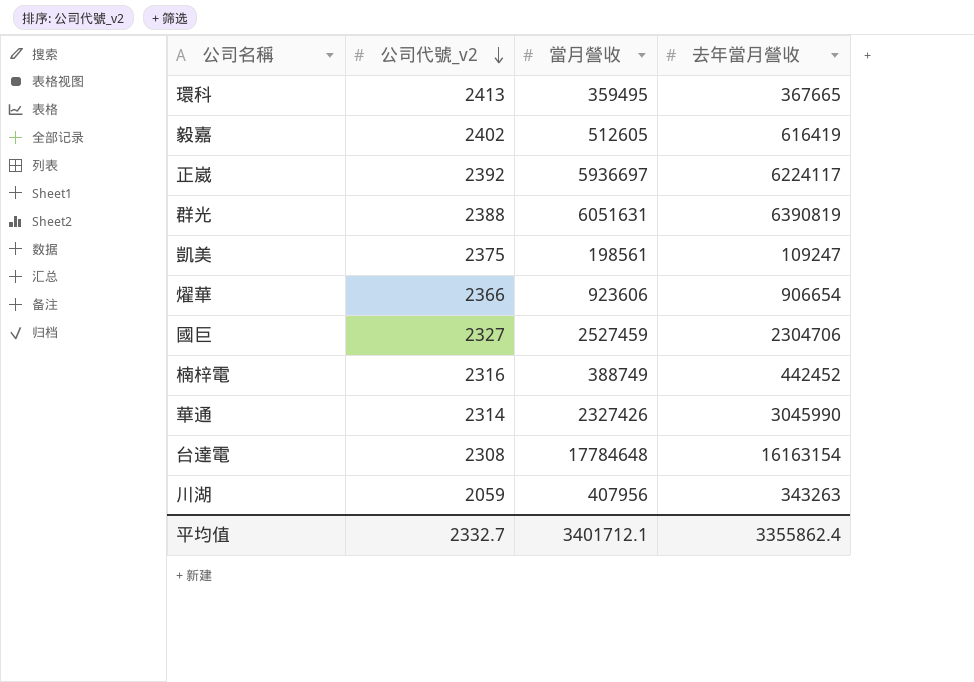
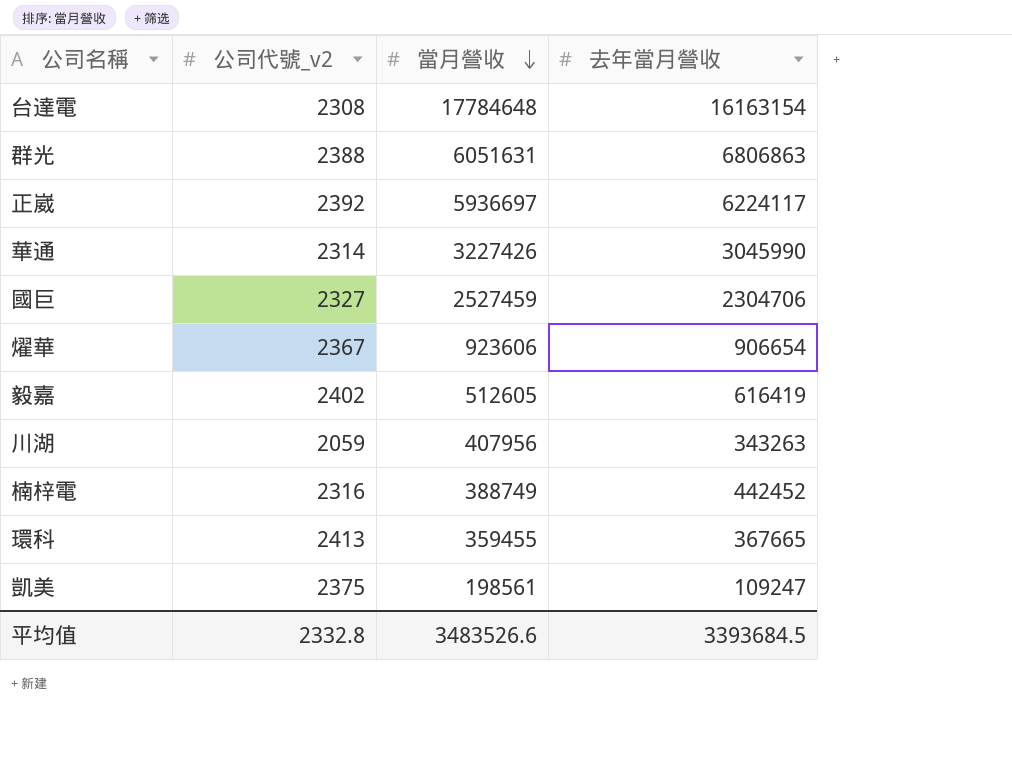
row order: 公司代號_v2 descending -> 當月營收 descending
群光 | 去年當月營收: 6390819 -> 6806863
華通 | 當月營收: 2327426 -> 3227426
燿華 | 公司代號_v2: 2366 -> 2367
環科 | 當月營收: 359495 -> 359455
平均值 | 公司代號_v2: 2332.7 -> 2332.8
平均值 | 當月營收: 3401712.1 -> 3483526.6
平均值 | 去年當月營收: 3355862.4 -> 3393684.5

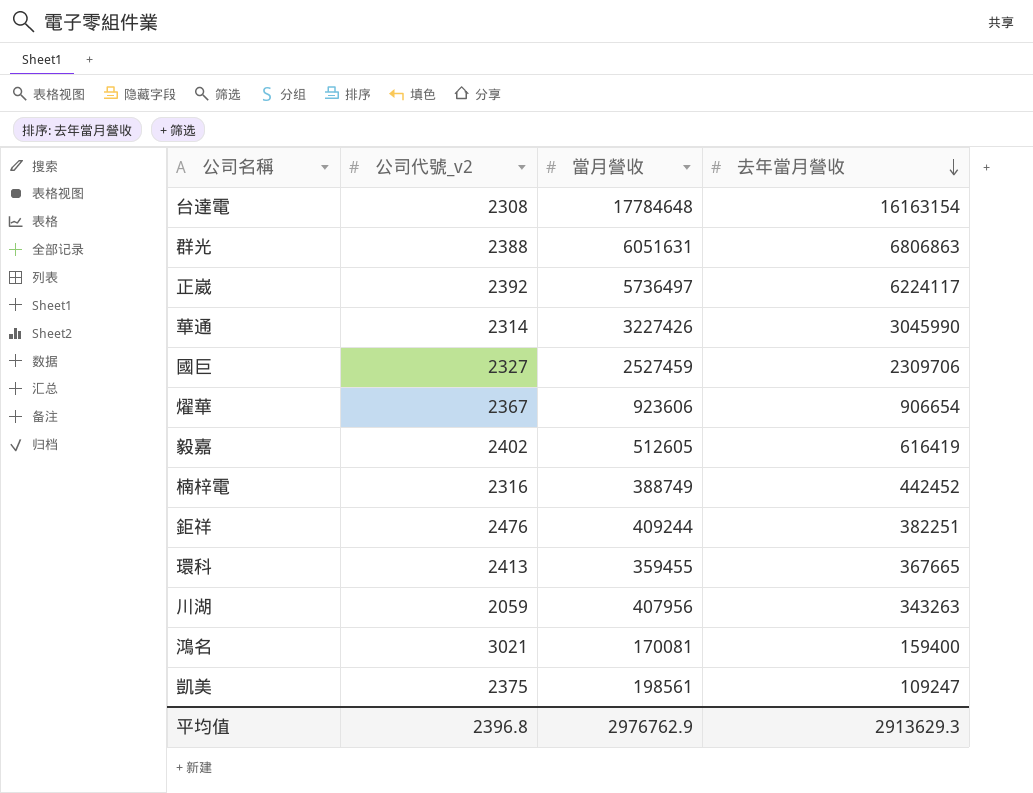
row order: 當月營收 descending -> 去年當月營收 descending
正崴 | 當月營收: 5936697 -> 5736497
國巨 | 去年當月營收: 2304706 -> 2309706
row 鉅祥: none -> 2476 | 409244 | 382251
row 鴻名: none -> 3021 | 170081 | 159400
平均值 | 公司代號_v2: 2332.8 -> 2396.8
平均值 | 當月營收: 3483526.6 -> 2976762.9
平均值 | 去年當月營收: 3393684.5 -> 2913629.3

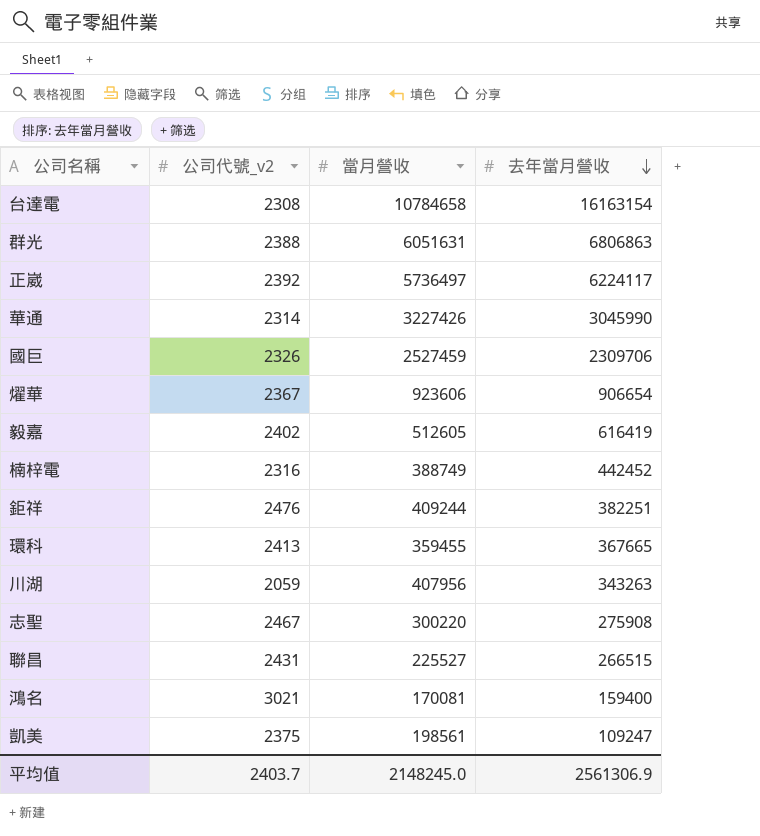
台達電 | 當月營收: 17784648 -> 10784658
國巨 | 公司代號_v2: 2327 -> 2326
row 志聖: none -> 2467 | 300220 | 275908
row 聯昌: none -> 2431 | 225527 | 266515
平均值 | 公司代號_v2: 2396.8 -> 2403.7
平均值 | 當月營收: 2976762.9 -> 2148245.0
平均值 | 去年當月營收: 2913629.3 -> 2561306.9

